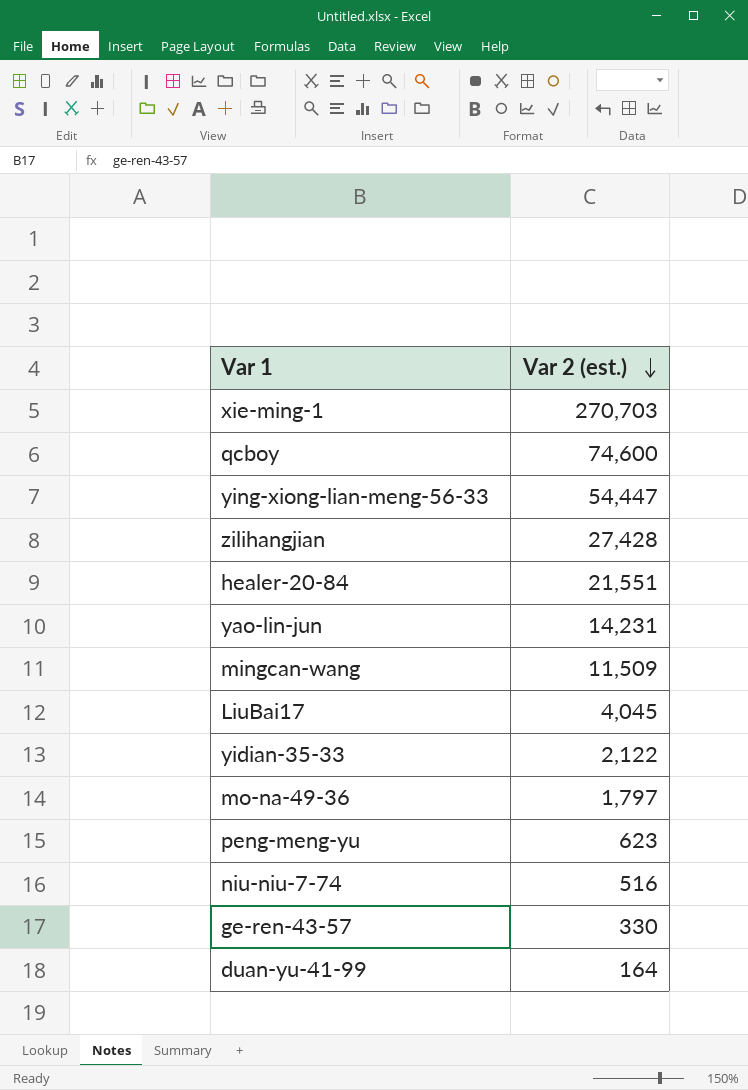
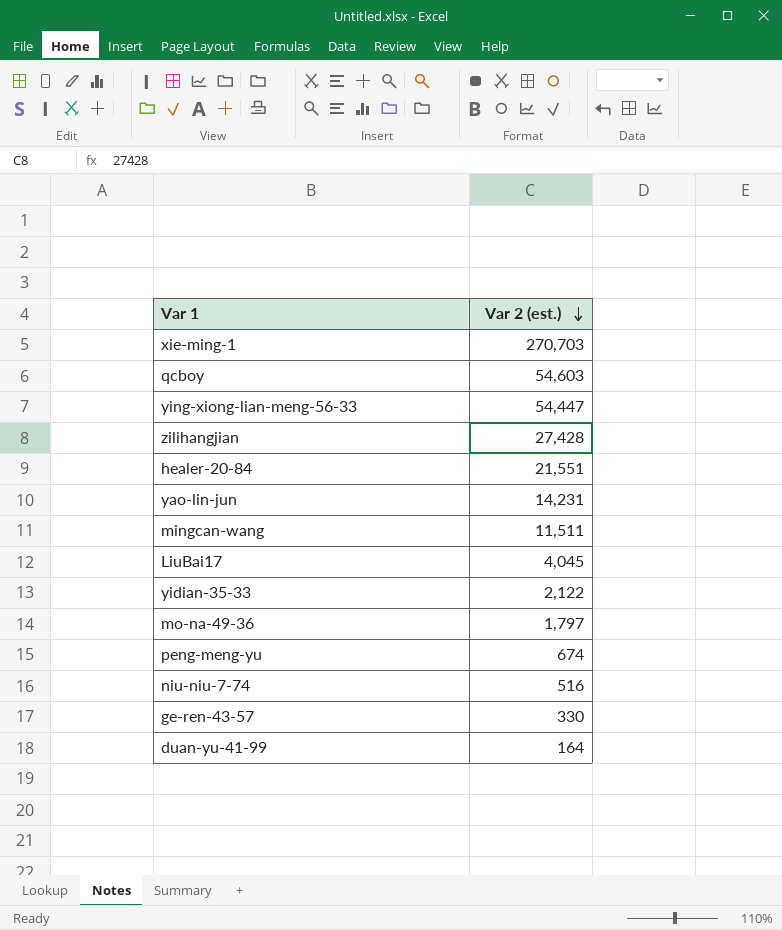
qcboy | Var 2 (est.): 74,600 -> 54,603
mingcan-wang | Var 2 (est.): 11,509 -> 11,511
peng-meng-yu | Var 2 (est.): 623 -> 674

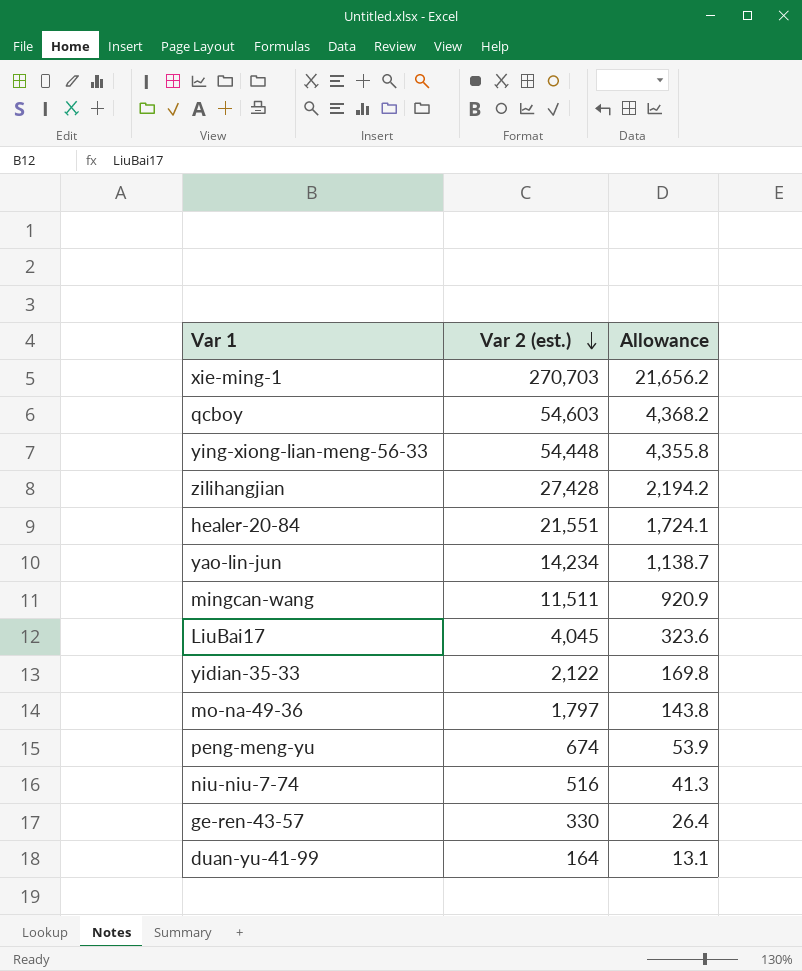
column Allowance | formula: none -> [Var 2 (est.)] * 0.08
ying-xiong-lian-meng-56-33 | Var 2 (est.): 54,447 -> 54,448
yao-lin-jun | Var 2 (est.): 14,231 -> 14,234

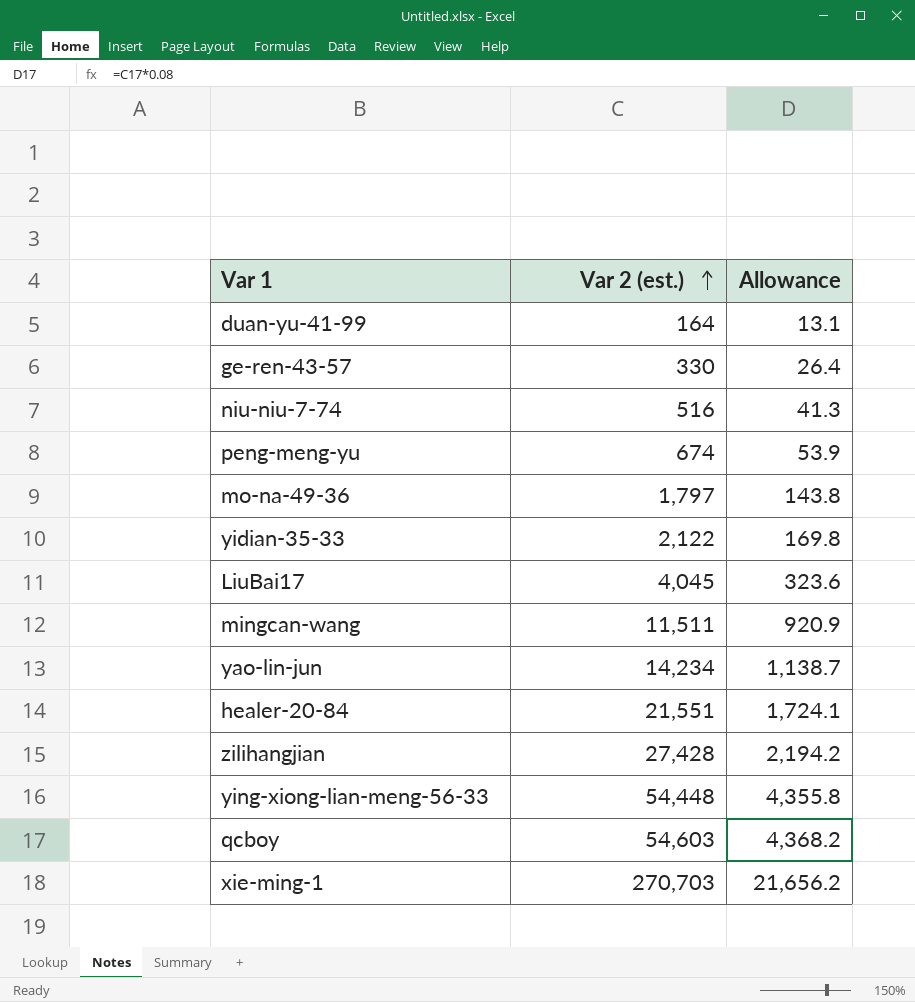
row order: Var 2 (est.) descending -> Var 2 (est.) ascending

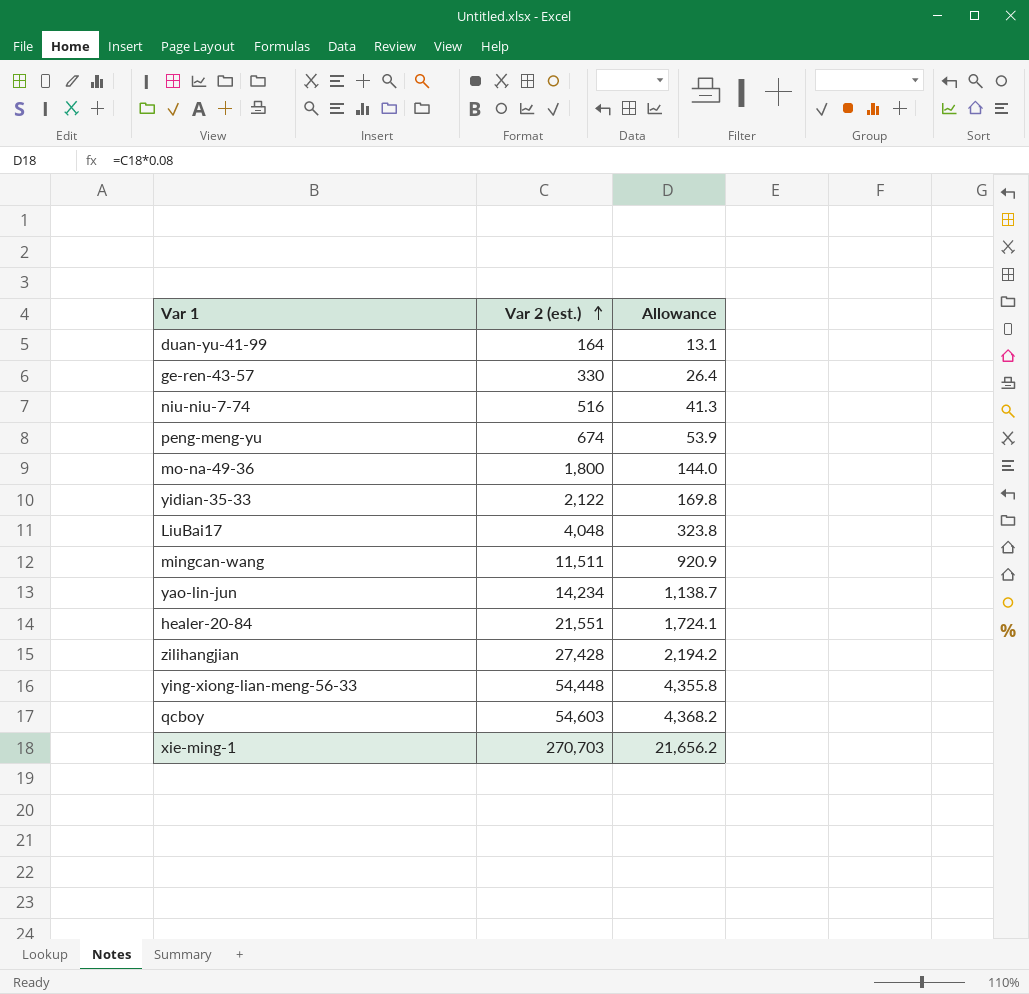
mo-na-49-36 | Var 2 (est.): 1,797 -> 1,800
mo-na-49-36 | Allowance: 143.8 -> 144.0
LiuBai17 | Var 2 (est.): 4,045 -> 4,048
LiuBai17 | Allowance: 323.6 -> 323.8

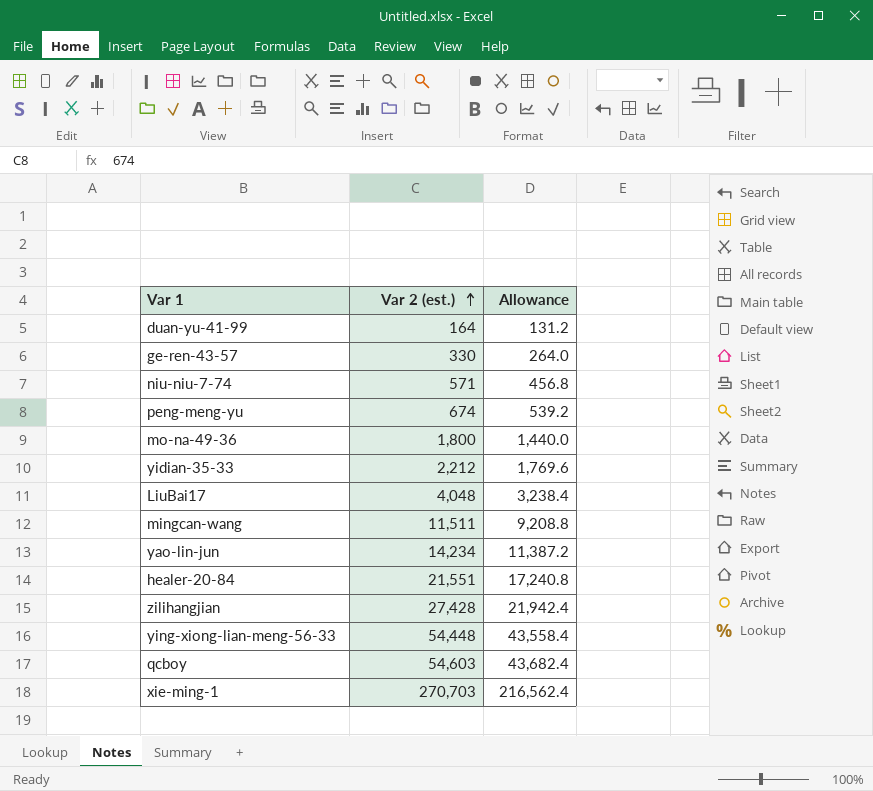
column Allowance | formula: [Var 2 (est.)] * 0.08 -> [Var 2 (est.)] * 0.8
niu-niu-7-74 | Var 2 (est.): 516 -> 571
yidian-35-33 | Var 2 (est.): 2,122 -> 2,212

